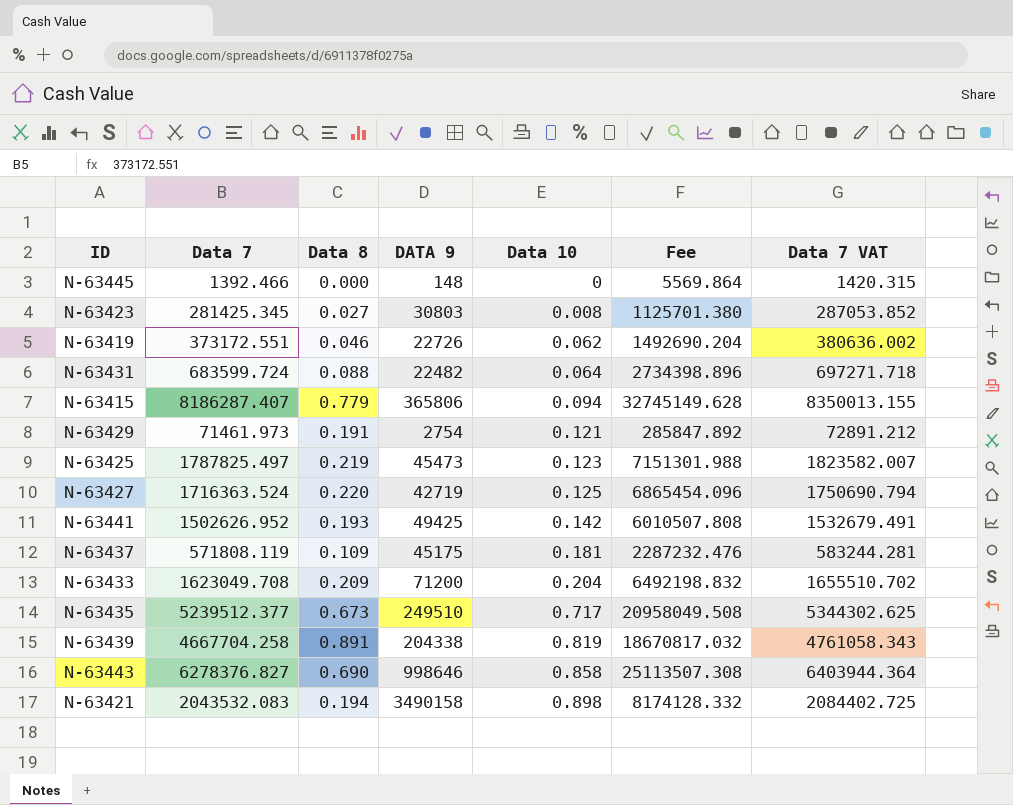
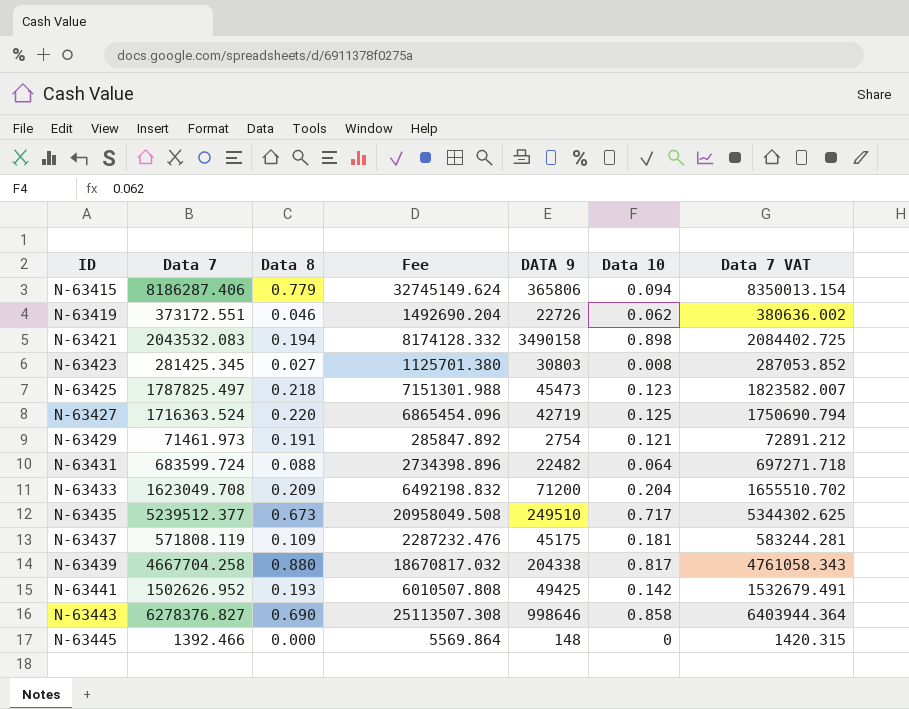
row order: Data 10 ascending -> ID ascending
column Fee | position: 6 -> 4
N-63415 | Data 7: 8186287.407 -> 8186287.406
N-63415 | Fee: 32745149.628 -> 32745149.624
N-63415 | Data 7 VAT: 8350013.155 -> 8350013.154
N-63425 | Data 8: 0.219 -> 0.218
N-63439 | Data 8: 0.891 -> 0.880
N-63439 | Data 10: 0.819 -> 0.817

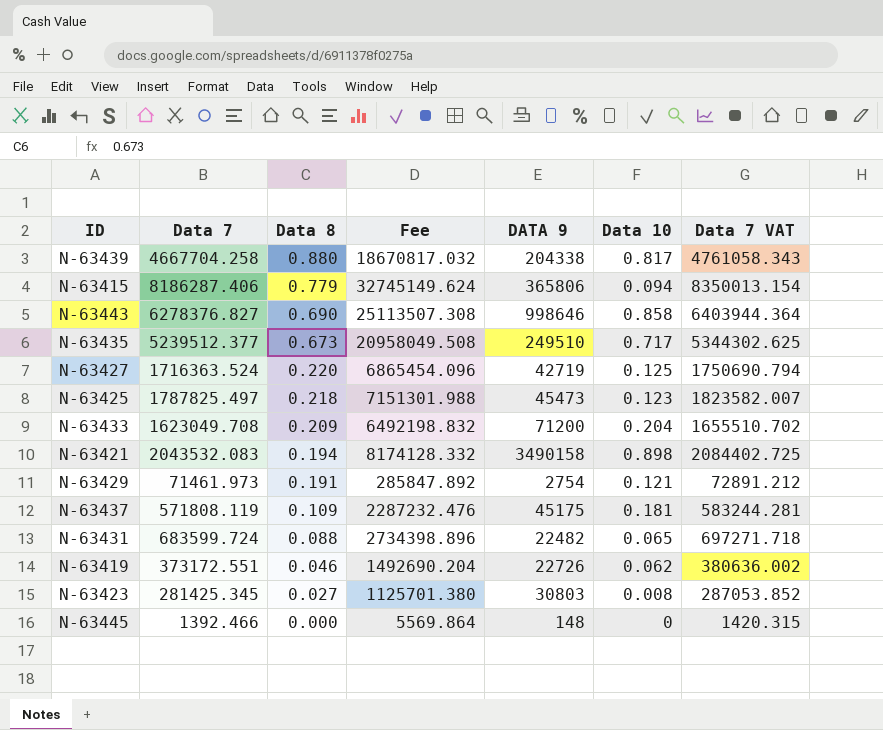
row order: ID ascending -> Data 8 descending
row N-63441: 1502626.952 | 0.193 | 6010507.808 | 49425 | 0.142 | 1532679.491 -> none
N-63431 | Data 10: 0.064 -> 0.065

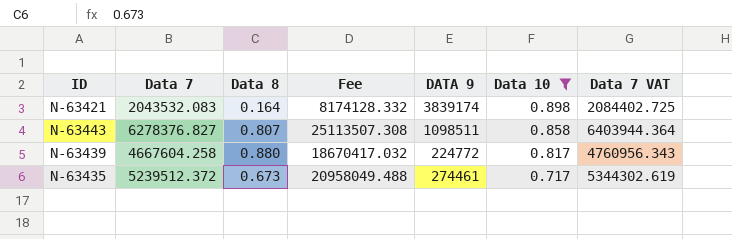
filter: none -> Data 10 >= 0.717
row order: Data 8 descending -> Data 10 descending
N-63421 | Data 8: 0.194 -> 0.164
N-63421 | DATA 9: 3490158 -> 3839174
N-63443 | Data 8: 0.690 -> 0.807
N-63443 | DATA 9: 998646 -> 1098511
N-63439 | Data 7: 4667704.258 -> 4667604.258
N-63439 | Fee: 18670817.032 -> 18670417.032
N-63439 | DATA 9: 204338 -> 224772
N-63439 | Data 7 VAT: 4761058.343 -> 4760956.343
N-63435 | Data 7: 5239512.377 -> 5239512.372
N-63435 | Fee: 20958049.508 -> 20958049.488
N-63435 | DATA 9: 249510 -> 274461
N-63435 | Data 7 VAT: 5344302.625 -> 5344302.619

